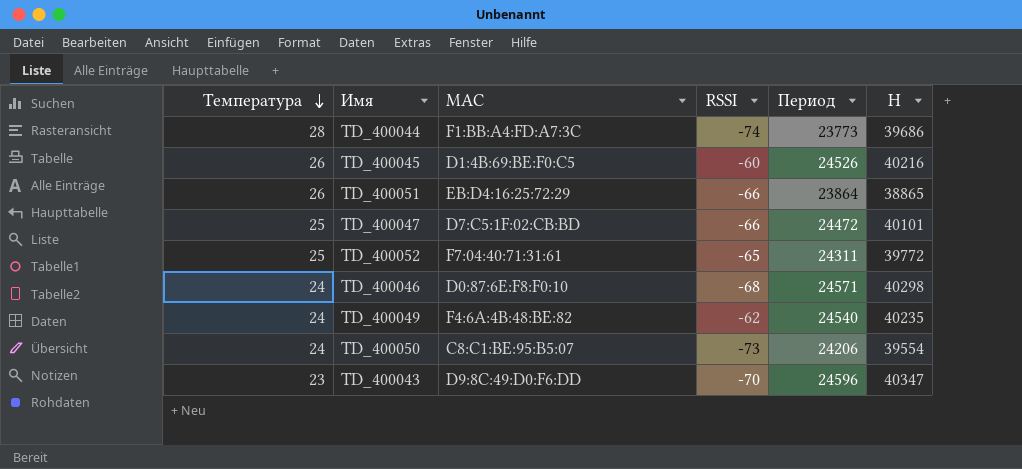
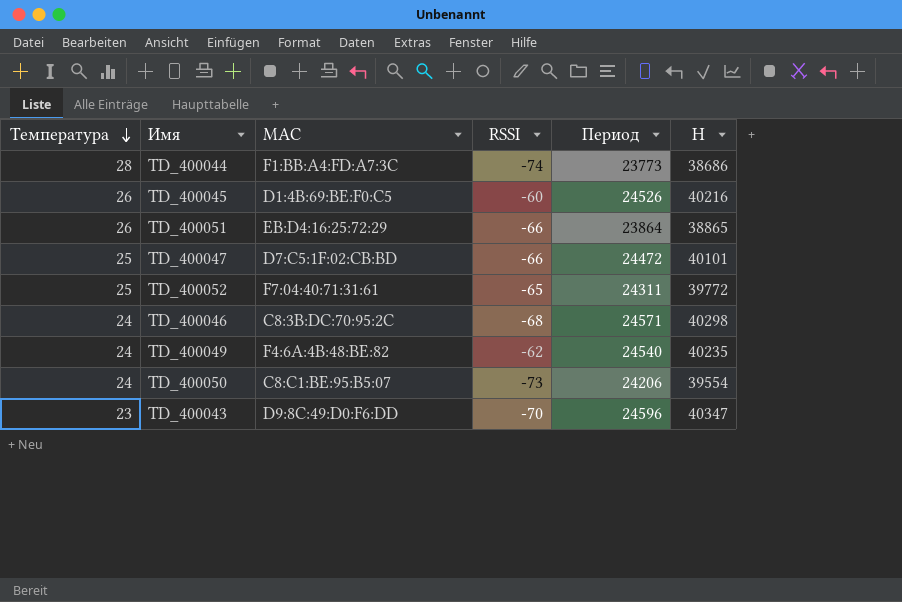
TD_400044 | H: 39686 -> 38686
TD_400046 | MAC: D0:87:6E:F8:F0:10 -> C8:3B:DC:70:95:2C

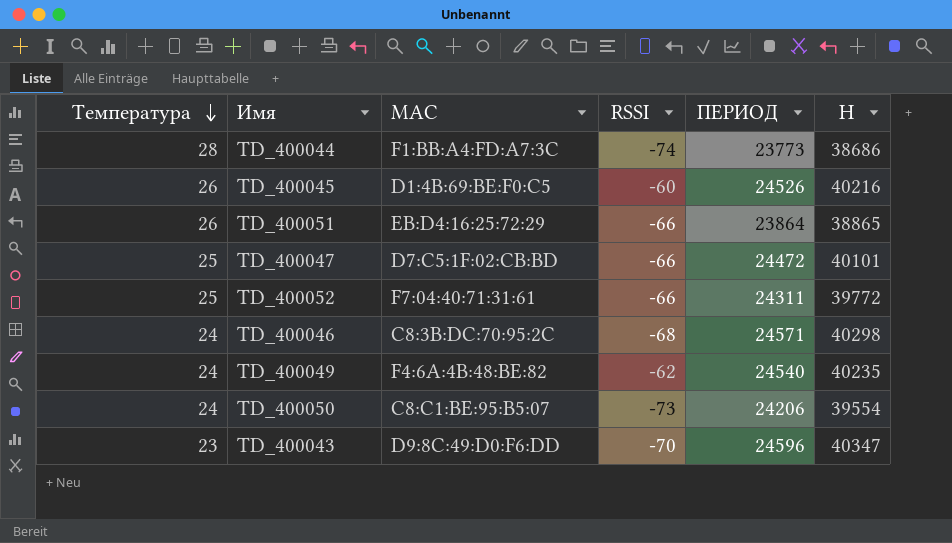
column name: Период -> ПЕРИОД
TD_400052 | RSSI: -65 -> -66

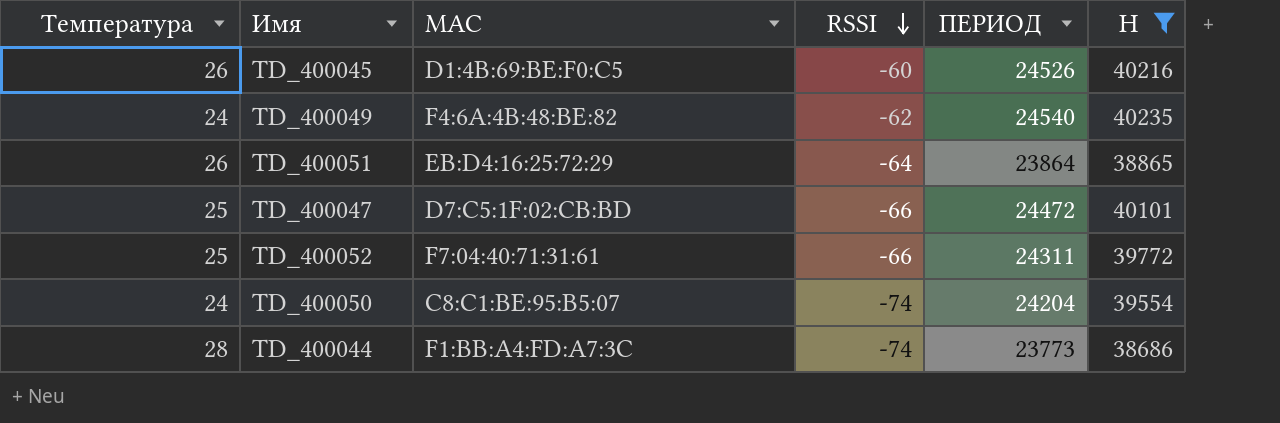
filter: none -> H <= 40235
row order: Температура descending -> RSSI descending
TD_400051 | RSSI: -66 -> -64
TD_400050 | RSSI: -73 -> -74
TD_400050 | ПЕРИОД: 24206 -> 24204

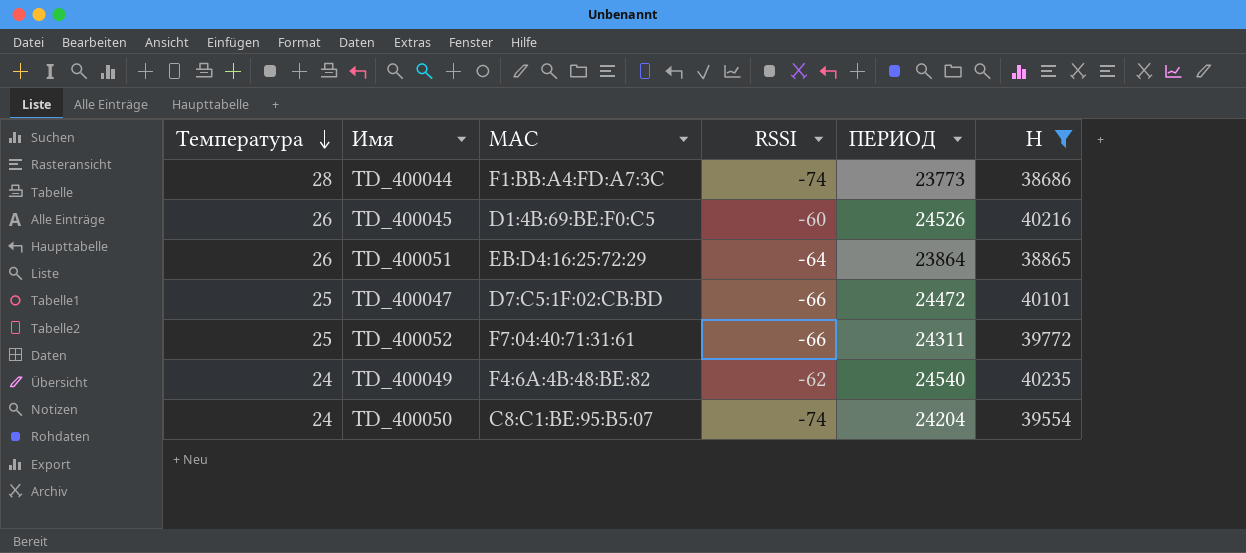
row order: RSSI descending -> Температура descending

